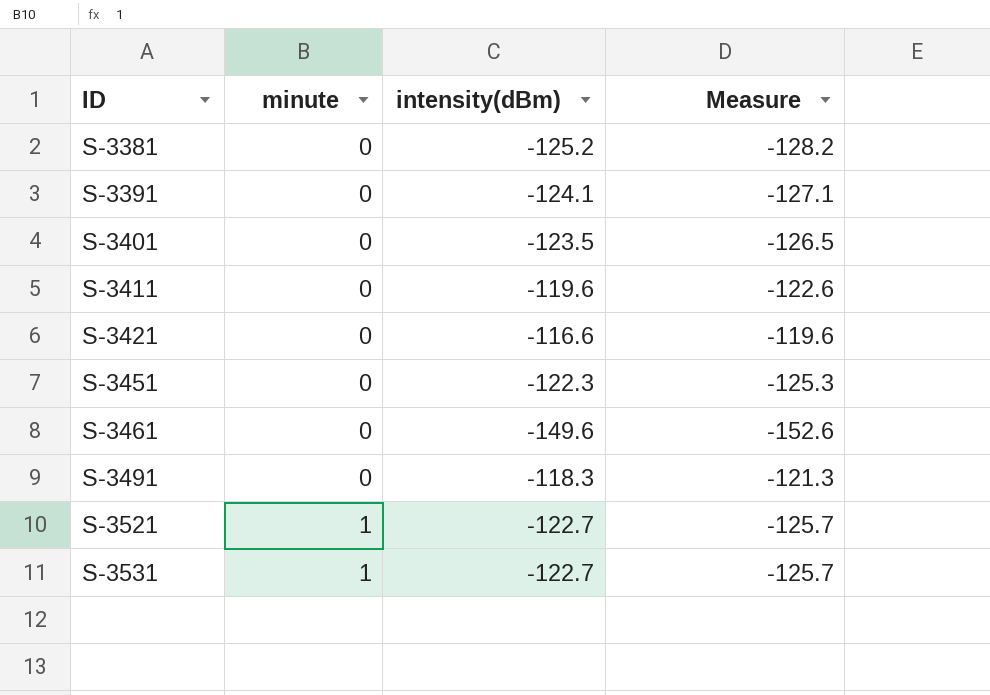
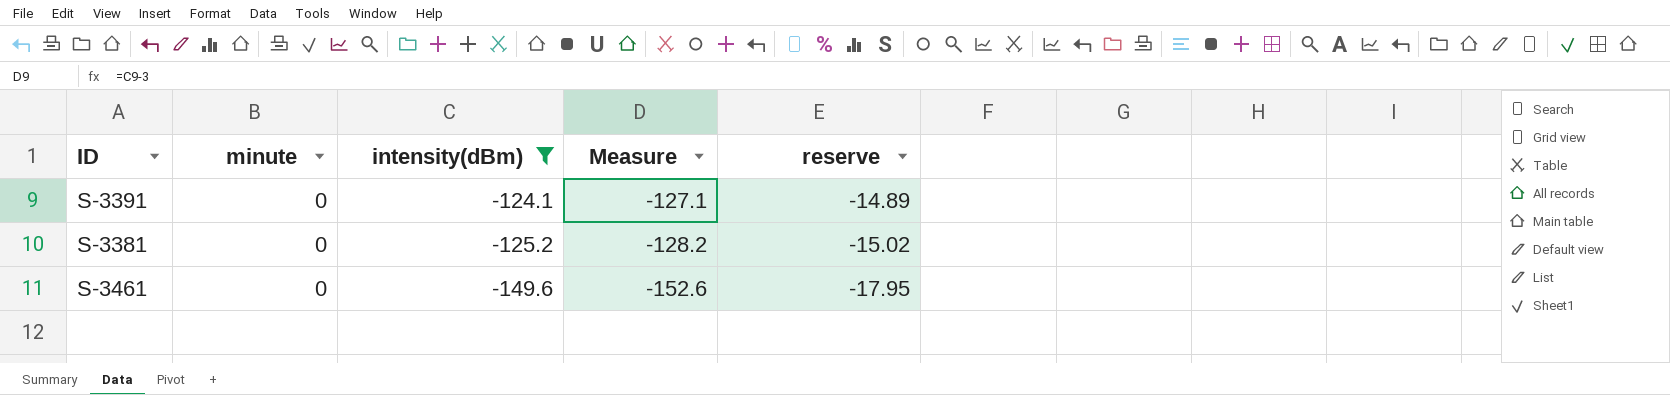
filter: none -> intensity(dBm) <= -124.1
row order: ID ascending -> intensity(dBm) descending
column reserve | formula: none -> [intensity(dBm)] * 0.12

